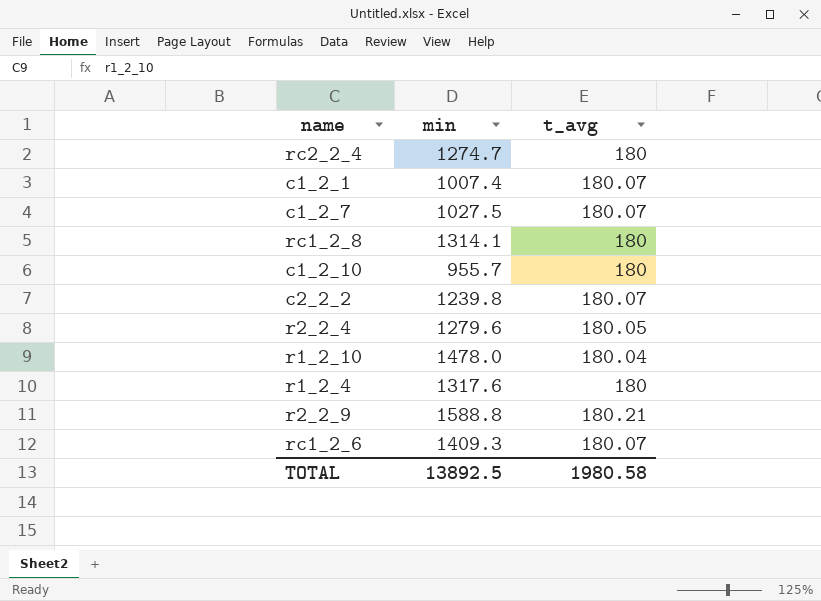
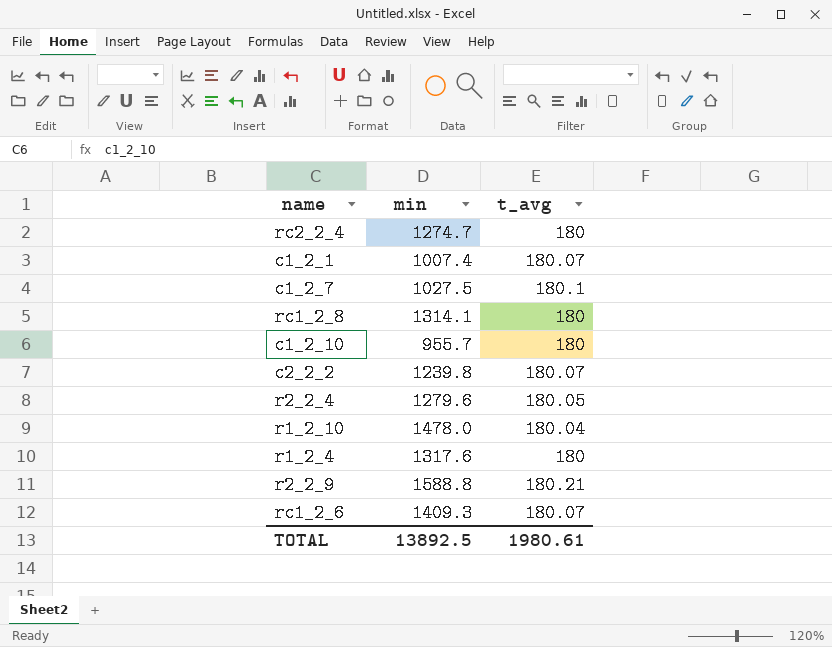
c1_2_7 | t_avg: 180.07 -> 180.1
TOTAL | t_avg: 1980.58 -> 1980.61

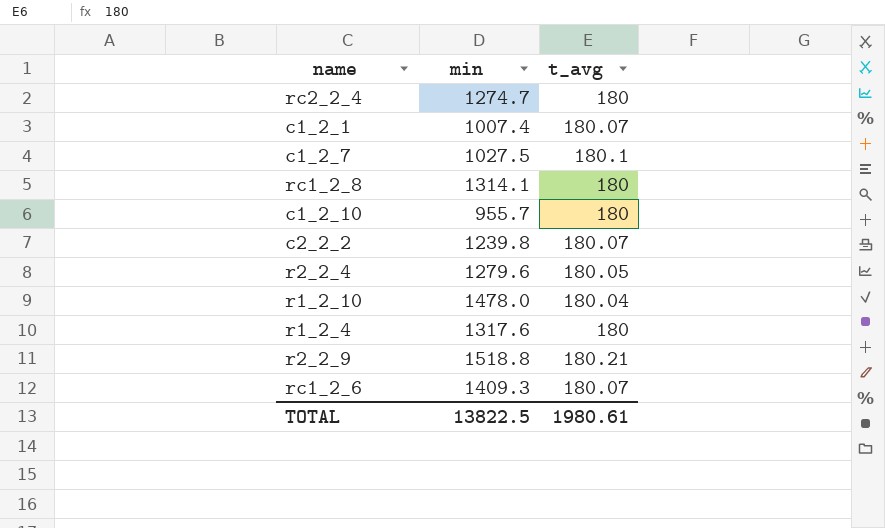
r2_2_9 | min: 1588.8 -> 1518.8
TOTAL | min: 13892.5 -> 13822.5

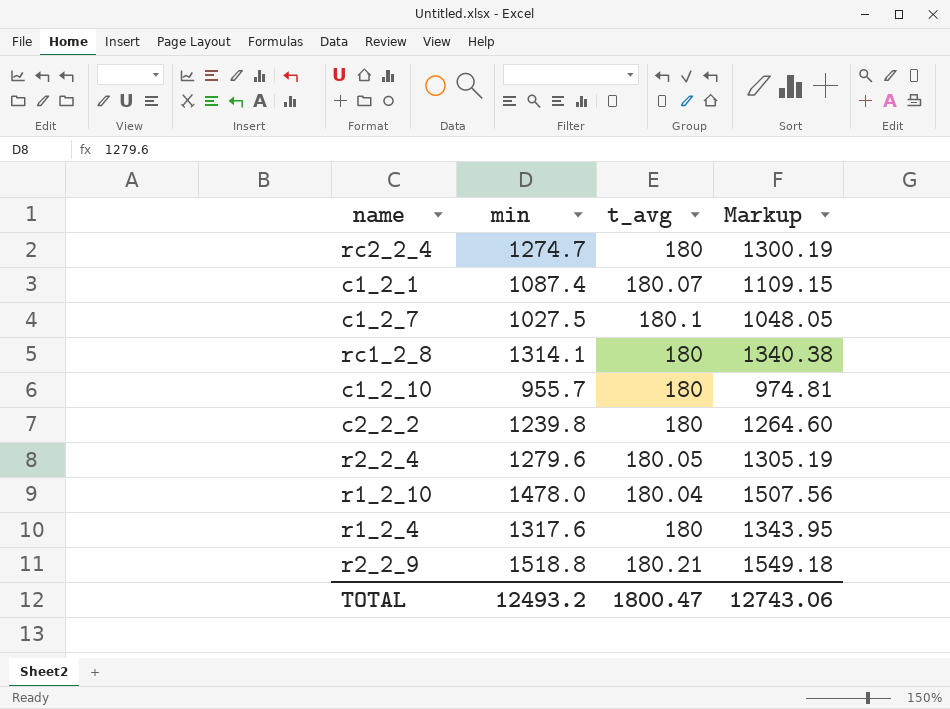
column Markup | formula: none -> [min] * 1.02
row rc1_2_6: 1409.3 | 180.07 -> none
c1_2_1 | min: 1007.4 -> 1087.4
c2_2_2 | t_avg: 180.07 -> 180
TOTAL | min: 13822.5 -> 12493.2
TOTAL | t_avg: 1980.61 -> 1800.47

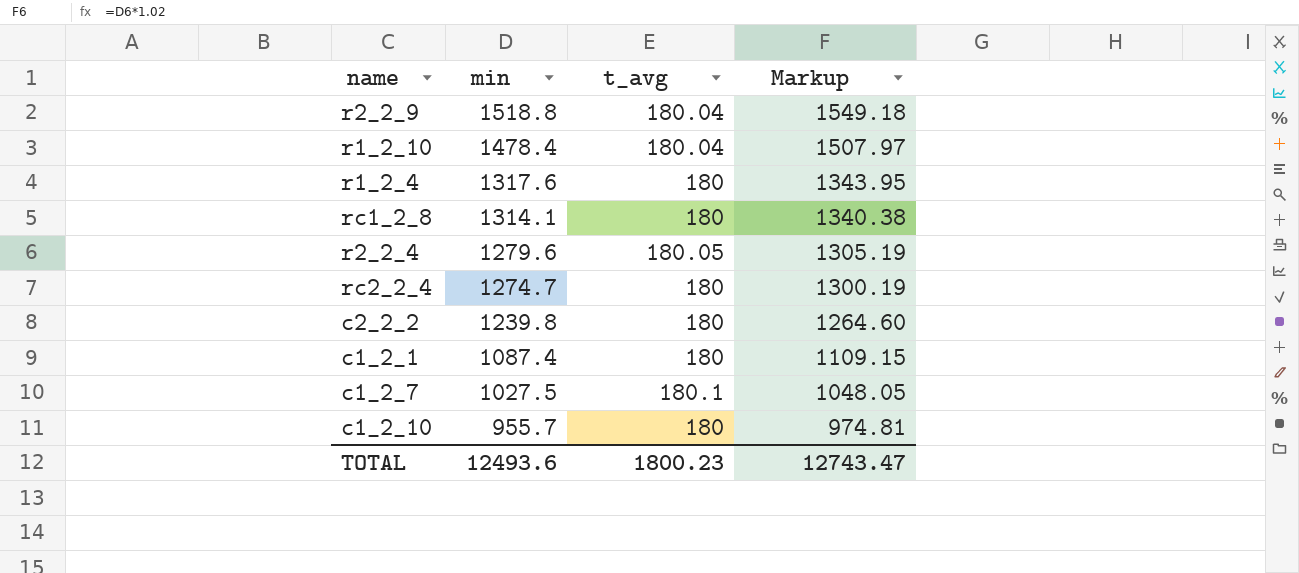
row order: none -> min descending
r2_2_9 | t_avg: 180.21 -> 180.04
r1_2_10 | min: 1478.0 -> 1478.4
r1_2_10 | Markup: 1507.56 -> 1507.97
c1_2_1 | t_avg: 180.07 -> 180
TOTAL | min: 12493.2 -> 12493.6
TOTAL | t_avg: 1800.47 -> 1800.23
TOTAL | Markup: 12743.06 -> 12743.47

